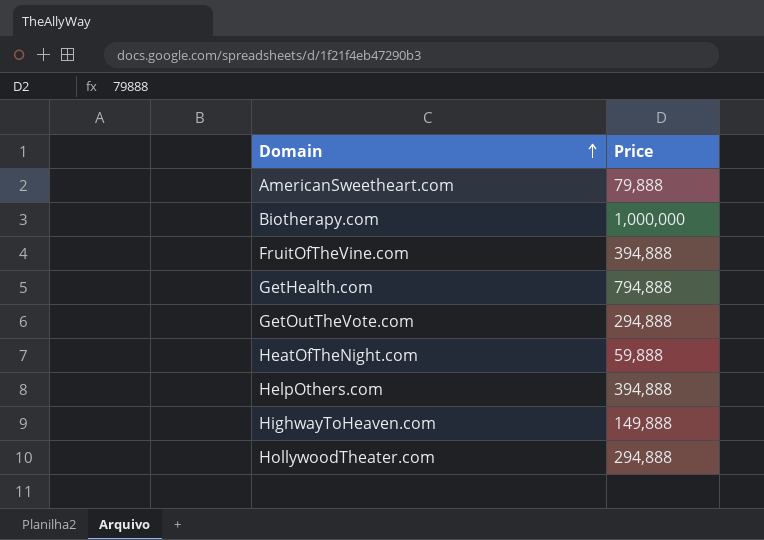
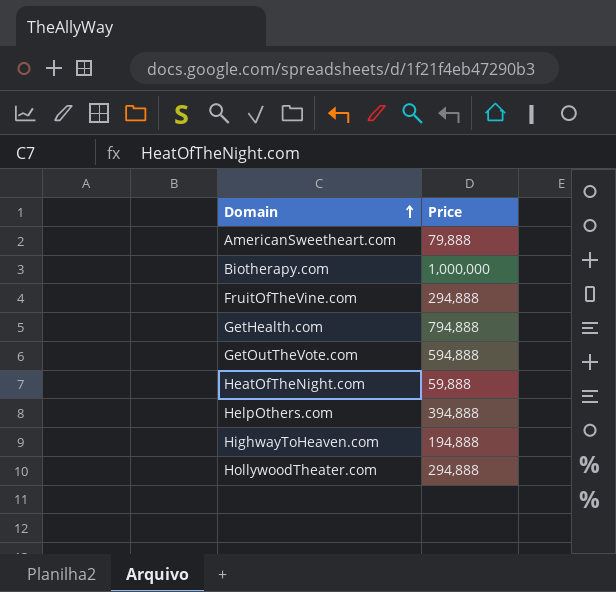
FruitOfTheVine.com | Price: 394,888 -> 294,888
GetOutTheVote.com | Price: 294,888 -> 594,888
HighwayToHeaven.com | Price: 149,888 -> 194,888

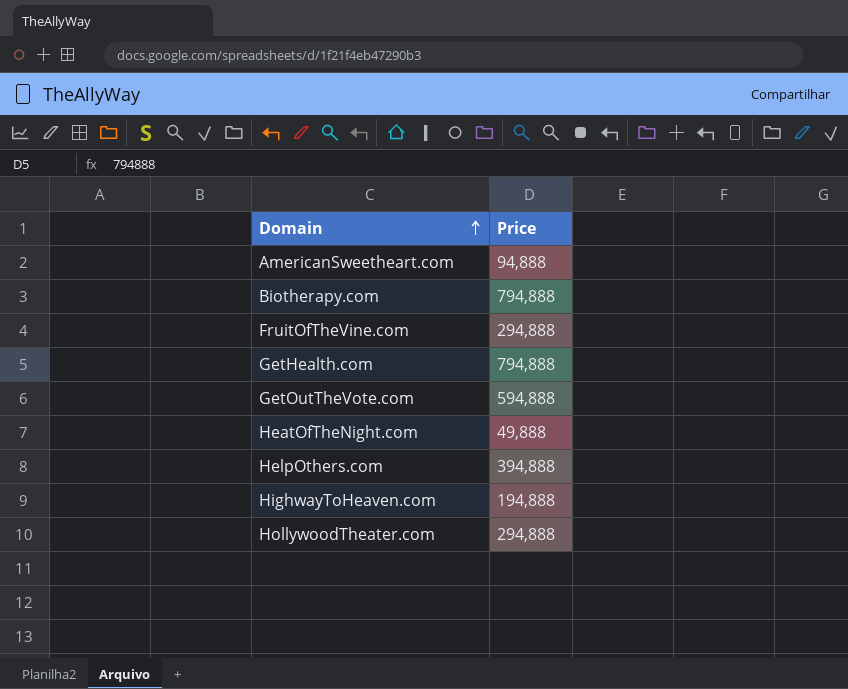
AmericanSweetheart.com | Price: 79,888 -> 94,888
Biotherapy.com | Price: 1,000,000 -> 794,888
HeatOfTheNight.com | Price: 59,888 -> 49,888

